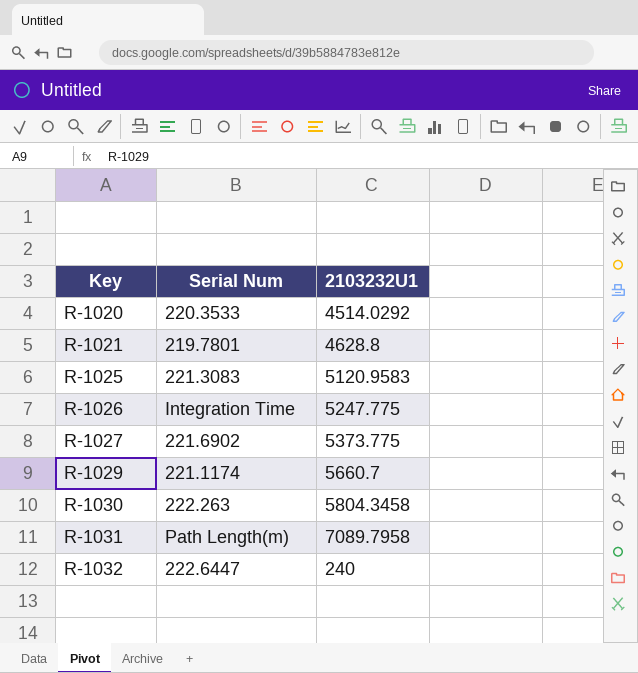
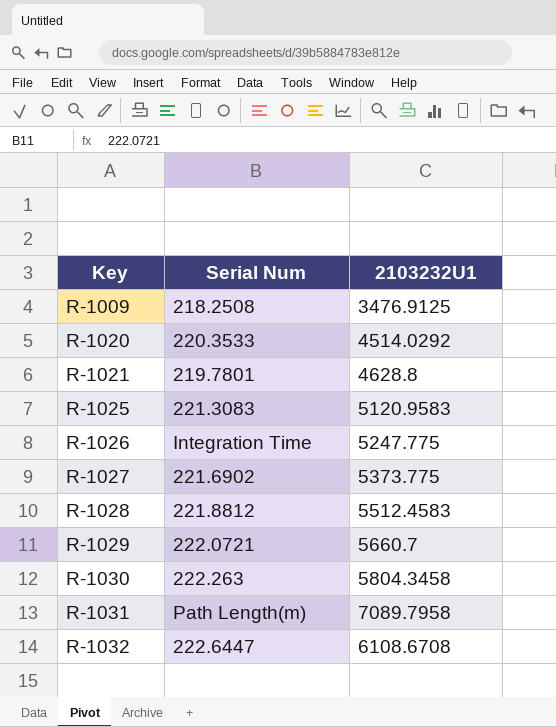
row R-1009: none -> 218.2508 | 3476.9125
row R-1028: none -> 221.8812 | 5512.4583
R-1029 | Serial Num: 221.1174 -> 222.0721
R-1032 | 2103232U1: 240 -> 6108.6708

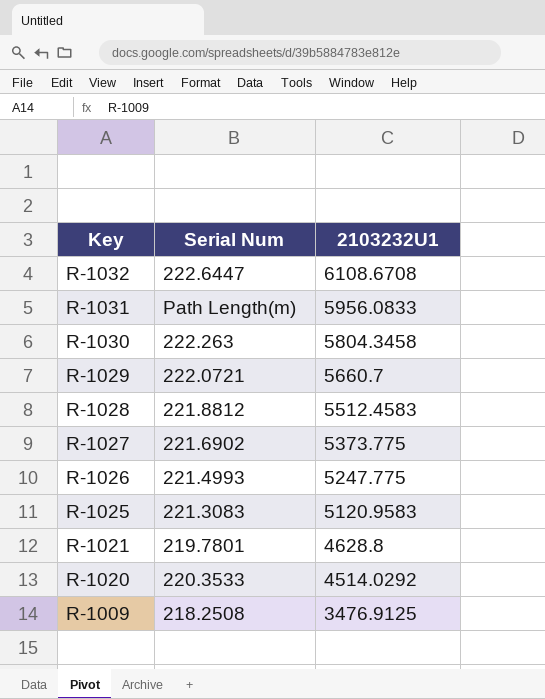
row order: Key ascending -> Key descending
R-1031 | 2103232U1: 7089.7958 -> 5956.0833
R-1026 | Serial Num: Integration Time -> 221.4993

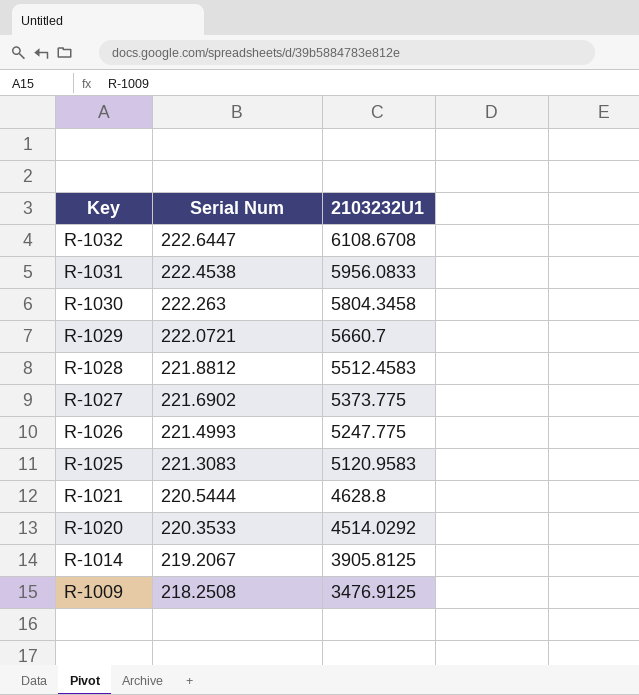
R-1031 | Serial Num: Path Length(m) -> 222.4538
R-1021 | Serial Num: 219.7801 -> 220.5444
row R-1014: none -> 219.2067 | 3905.8125

